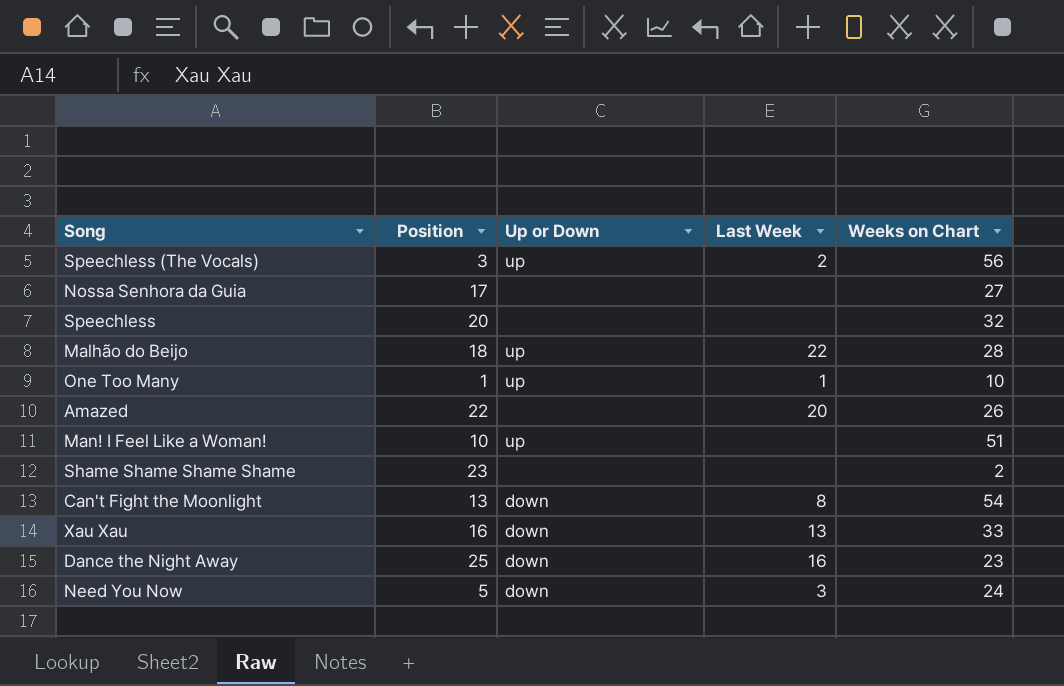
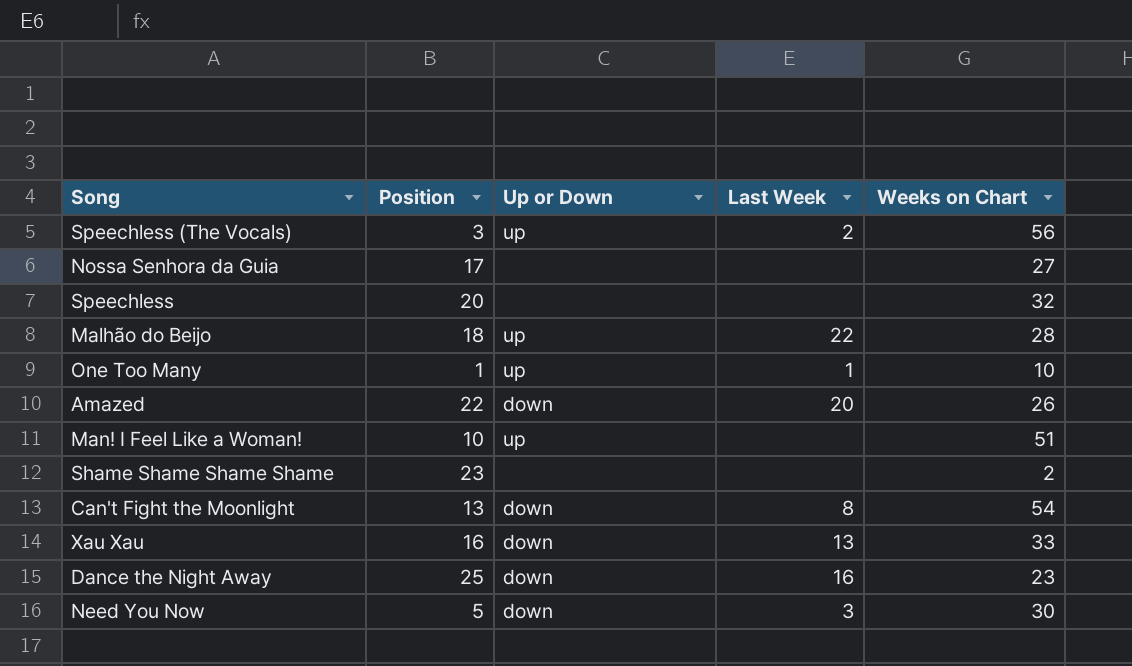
Amazed | Up or Down: none -> down
Need You Now | Weeks on Chart: 24 -> 30

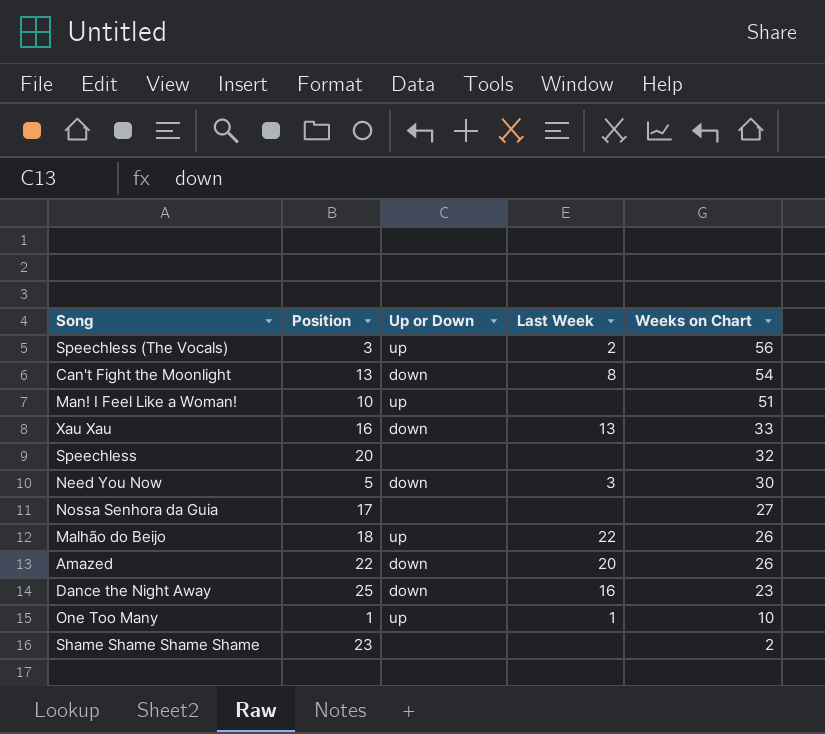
row order: none -> Weeks on Chart descending
Malhão do Beijo | Weeks on Chart: 28 -> 26

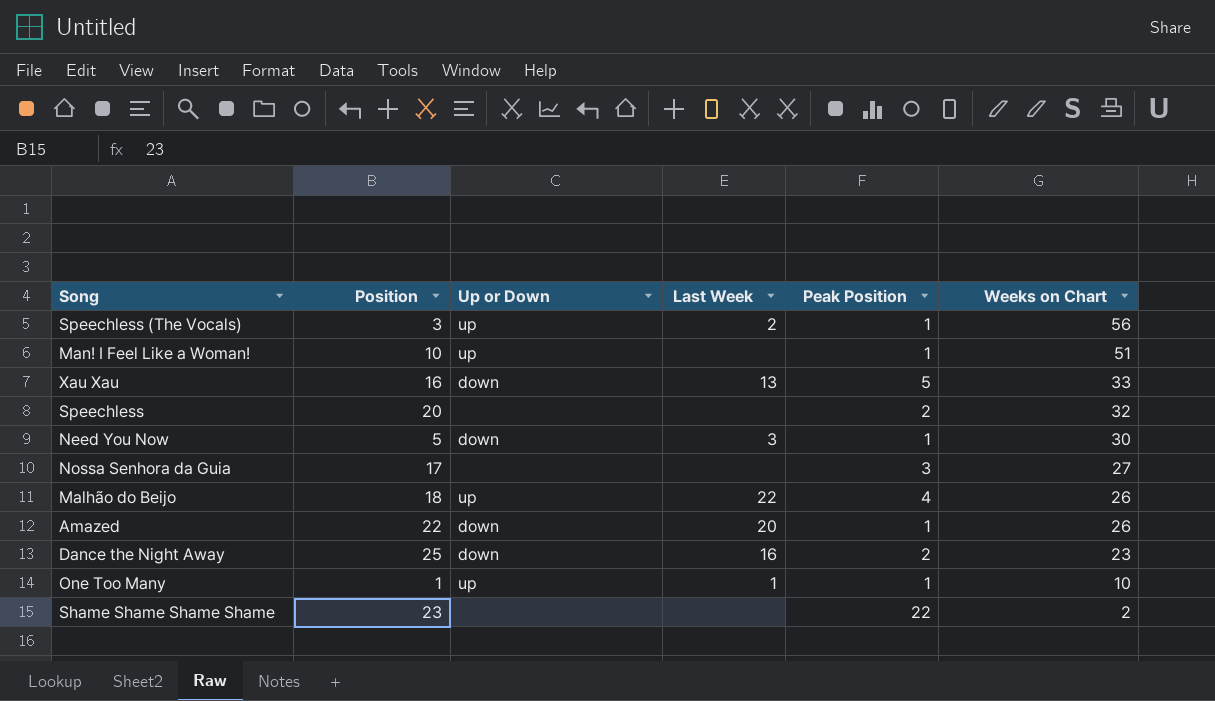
column Peak Position | position: none -> 5
row Can't Fight the Moonlight: 13 | down | 8 | 54 -> none

